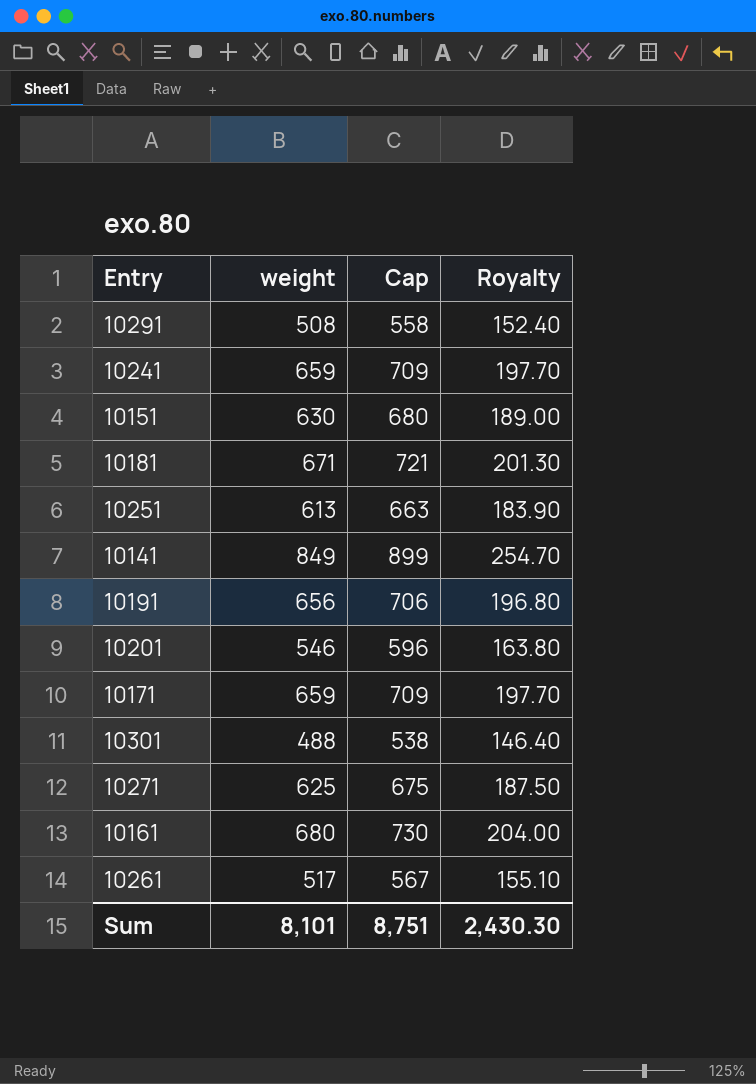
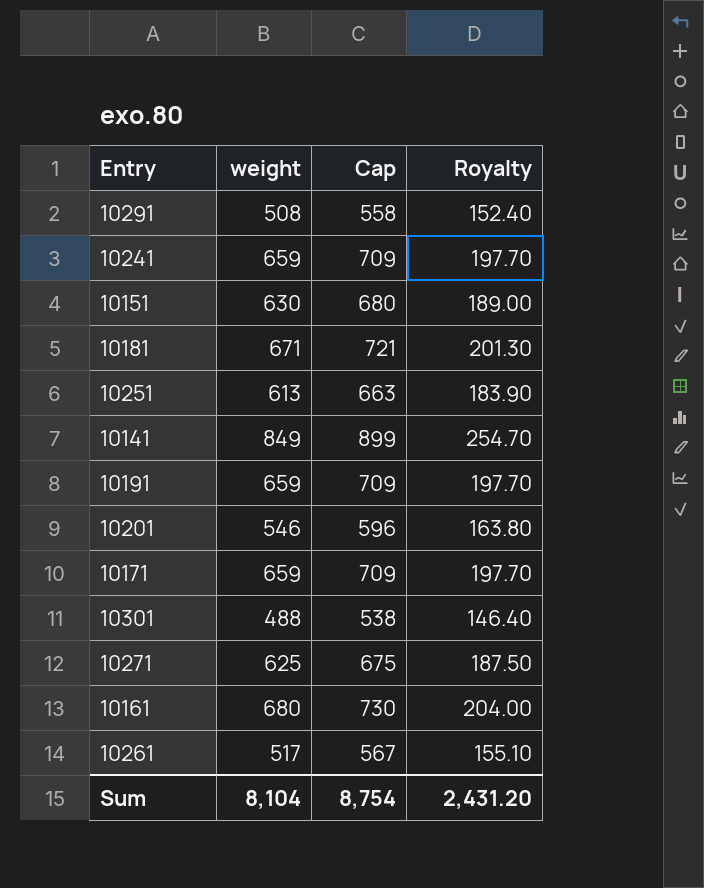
10191 | weight: 656 -> 659
10191 | Cap: 706 -> 709
10191 | Royalty: 196.80 -> 197.70
Sum | weight: 8,101 -> 8,104
Sum | Cap: 8,751 -> 8,754
Sum | Royalty: 2,430.30 -> 2,431.20

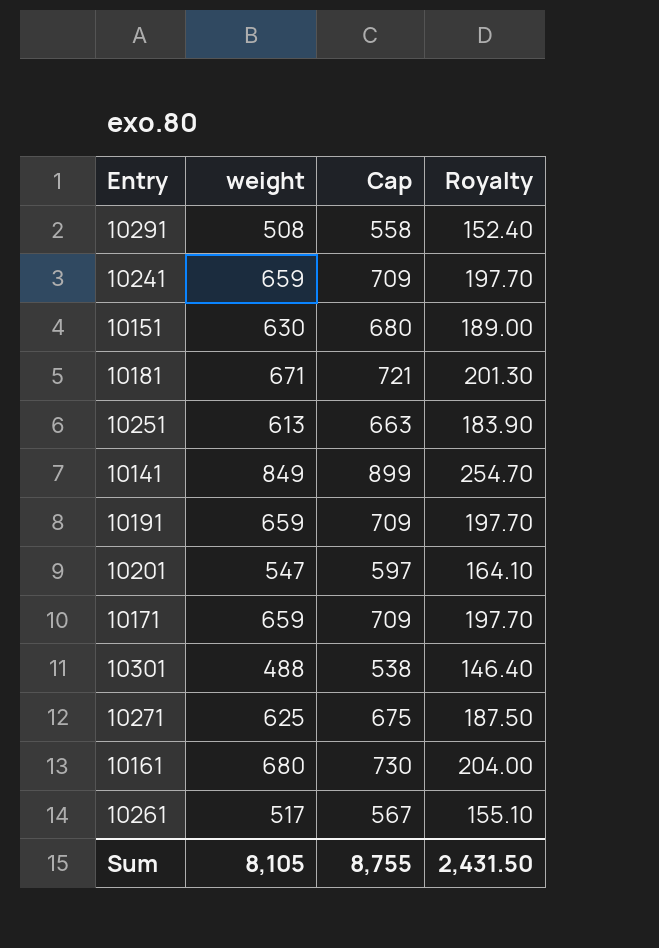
10201 | weight: 546 -> 547
10201 | Cap: 596 -> 597
10201 | Royalty: 163.80 -> 164.10
Sum | weight: 8,104 -> 8,105
Sum | Cap: 8,754 -> 8,755
Sum | Royalty: 2,431.20 -> 2,431.50

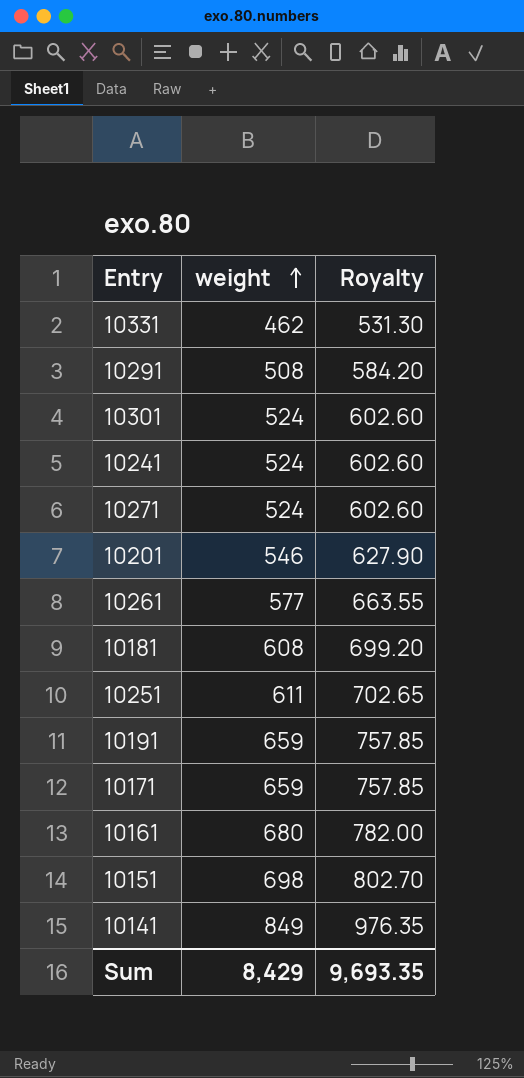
row order: none -> weight ascending
column Cap | formula: [weight] + 50 -> none
column Royalty | formula: [weight] * 0.3 -> [weight] * 1.15
row 10331: none -> 462 | 531.30
10301 | weight: 488 -> 524
10241 | weight: 659 -> 524
10271 | weight: 625 -> 524
10201 | weight: 547 -> 546
10261 | weight: 517 -> 577
10181 | weight: 671 -> 608
10251 | weight: 613 -> 611
10151 | weight: 630 -> 698
Sum | weight: 8,105 -> 8,429
Sum | Royalty: 2,431.50 -> 9,693.35

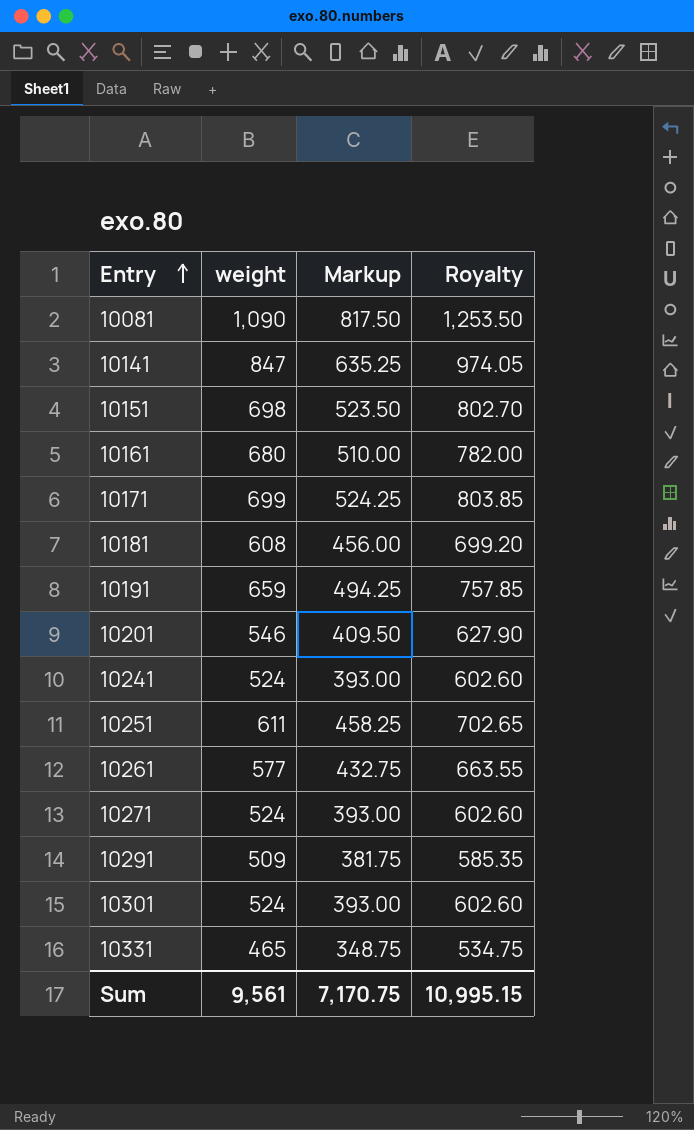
row order: weight ascending -> Entry ascending
column Markup | formula: none -> [weight] * 0.75
row 10081: none -> 1,090 | 817.50 | 1,253.50
10141 | weight: 849 -> 847
10141 | Royalty: 976.35 -> 974.05
10171 | weight: 659 -> 699
10171 | Royalty: 757.85 -> 803.85
10291 | weight: 508 -> 509
10291 | Royalty: 584.20 -> 585.35
10331 | weight: 462 -> 465
10331 | Royalty: 531.30 -> 534.75
Sum | weight: 8,429 -> 9,561
Sum | Royalty: 9,693.35 -> 10,995.15

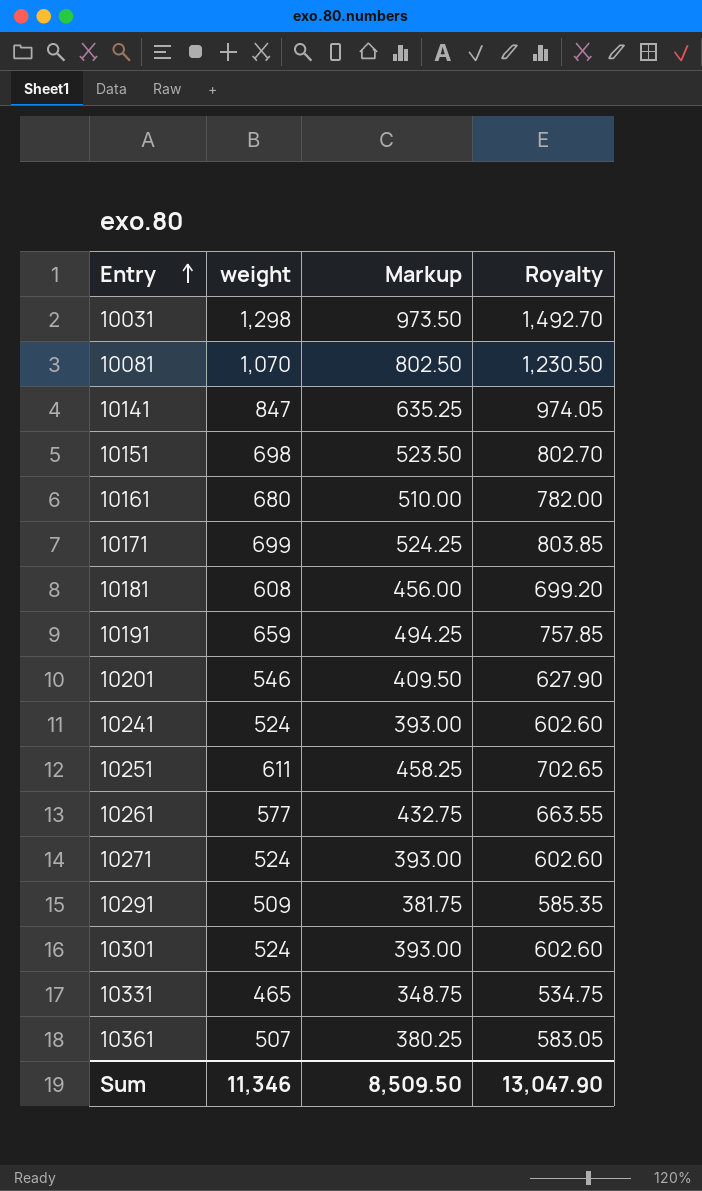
row 10031: none -> 1,298 | 973.50 | 1,492.70
10081 | weight: 1,090 -> 1,070
10081 | Markup: 817.50 -> 802.50
10081 | Royalty: 1,253.50 -> 1,230.50
row 10361: none -> 507 | 380.25 | 583.05
Sum | weight: 9,561 -> 11,346
Sum | Markup: 7,170.75 -> 8,509.50
Sum | Royalty: 10,995.15 -> 13,047.90

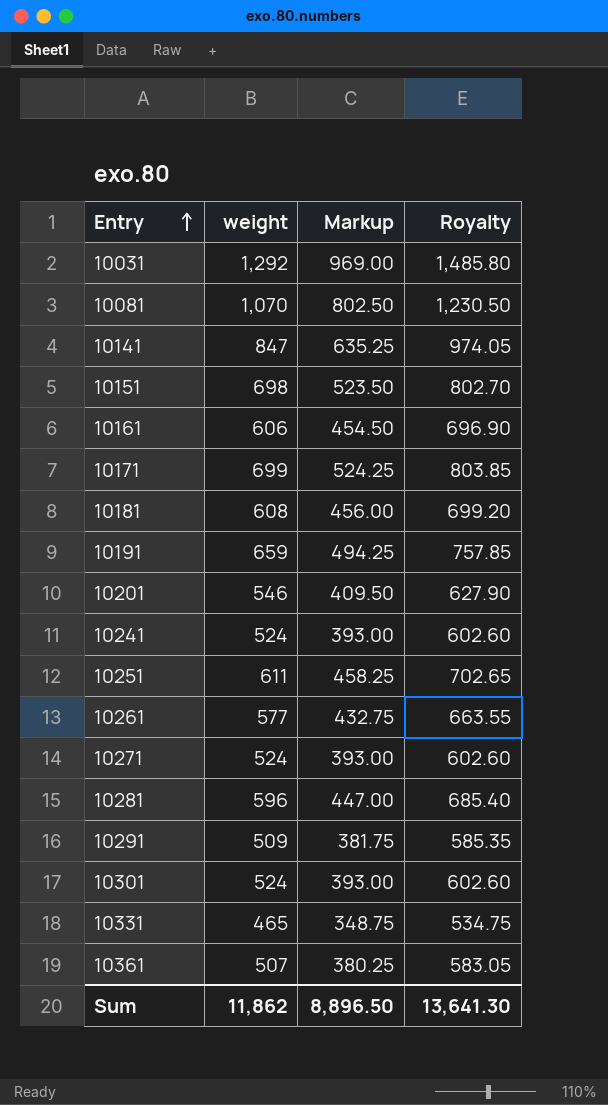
10031 | weight: 1,298 -> 1,292
10031 | Markup: 973.50 -> 969.00
10031 | Royalty: 1,492.70 -> 1,485.80
10161 | weight: 680 -> 606
10161 | Markup: 510.00 -> 454.50
10161 | Royalty: 782.00 -> 696.90
row 10281: none -> 596 | 447.00 | 685.40
Sum | weight: 11,346 -> 11,862
Sum | Markup: 8,509.50 -> 8,896.50
Sum | Royalty: 13,047.90 -> 13,641.30

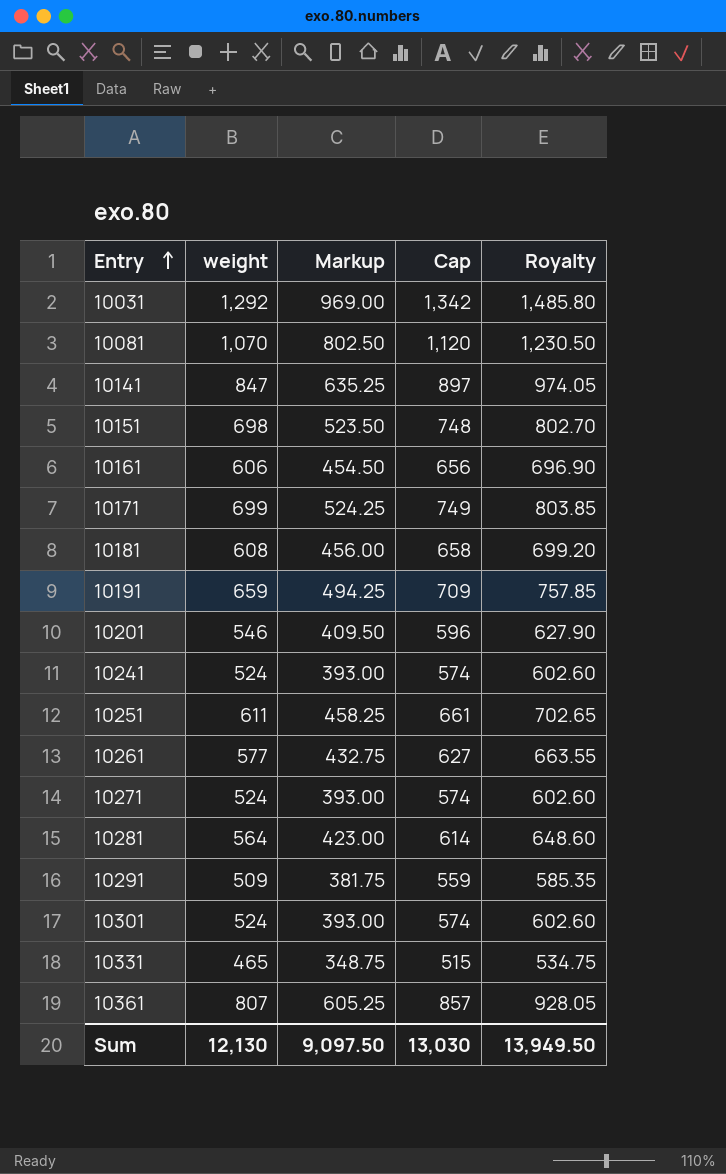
column Cap | formula: none -> [weight] + 50
10281 | weight: 596 -> 564
10281 | Markup: 447.00 -> 423.00
10281 | Royalty: 685.40 -> 648.60
10361 | weight: 507 -> 807
10361 | Markup: 380.25 -> 605.25
10361 | Royalty: 583.05 -> 928.05
Sum | weight: 11,862 -> 12,130
Sum | Markup: 8,896.50 -> 9,097.50
Sum | Royalty: 13,641.30 -> 13,949.50

